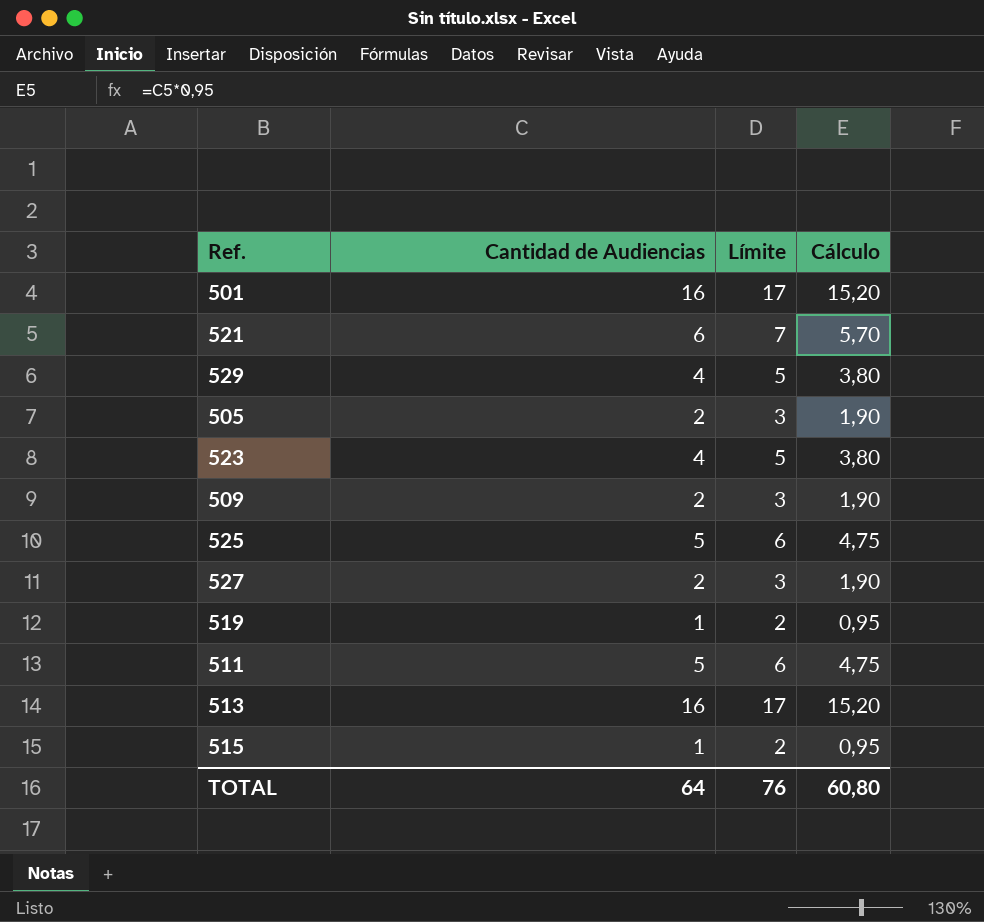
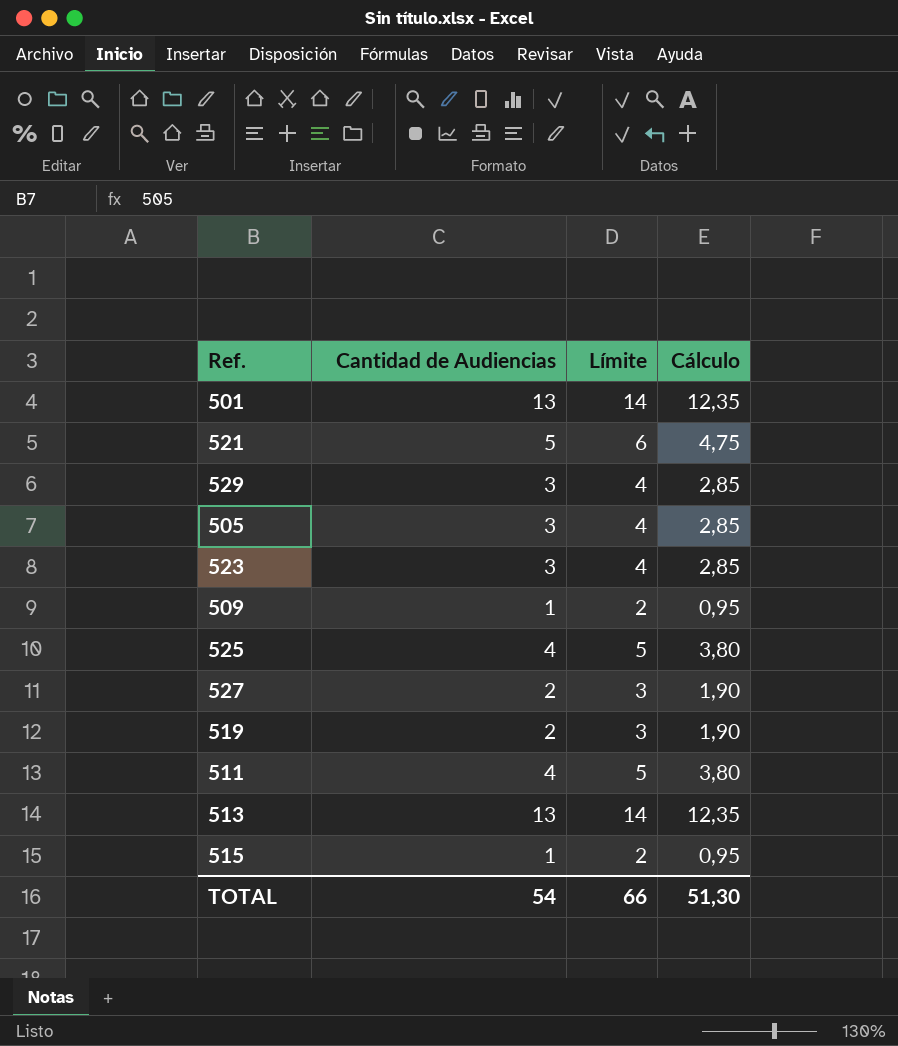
501 | Cantidad de Audiencias: 16 -> 13
501 | Límite: 17 -> 14
501 | Cálculo: 15,20 -> 12,35
521 | Cantidad de Audiencias: 6 -> 5
521 | Límite: 7 -> 6
521 | Cálculo: 5,70 -> 4,75
529 | Cantidad de Audiencias: 4 -> 3
529 | Límite: 5 -> 4
529 | Cálculo: 3,80 -> 2,85
505 | Cantidad de Audiencias: 2 -> 3
505 | Límite: 3 -> 4
505 | Cálculo: 1,90 -> 2,85
523 | Cantidad de Audiencias: 4 -> 3
523 | Límite: 5 -> 4
523 | Cálculo: 3,80 -> 2,85
509 | Cantidad de Audiencias: 2 -> 1
509 | Límite: 3 -> 2
509 | Cálculo: 1,90 -> 0,95
525 | Cantidad de Audiencias: 5 -> 4
525 | Límite: 6 -> 5
525 | Cálculo: 4,75 -> 3,80
519 | Cantidad de Audiencias: 1 -> 2
519 | Límite: 2 -> 3
519 | Cálculo: 0,95 -> 1,90
511 | Cantidad de Audiencias: 5 -> 4
511 | Límite: 6 -> 5
511 | Cálculo: 4,75 -> 3,80
513 | Cantidad de Audiencias: 16 -> 13
513 | Límite: 17 -> 14
513 | Cálculo: 15,20 -> 12,35
TOTAL | Cantidad de Audiencias: 64 -> 54
TOTAL | Límite: 76 -> 66
TOTAL | Cálculo: 60,80 -> 51,30

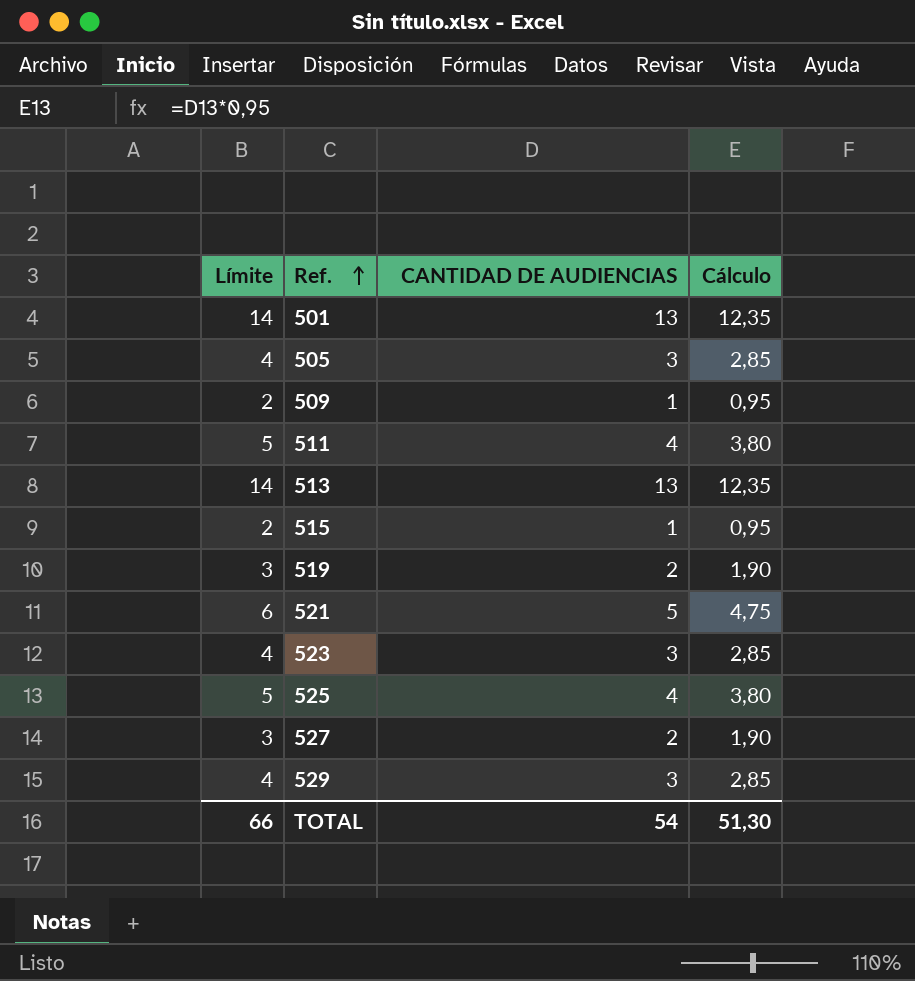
row order: none -> Ref. ascending
column Límite | position: 3 -> 1
column name: Cantidad de Audiencias -> CANTIDAD DE AUDIENCIAS

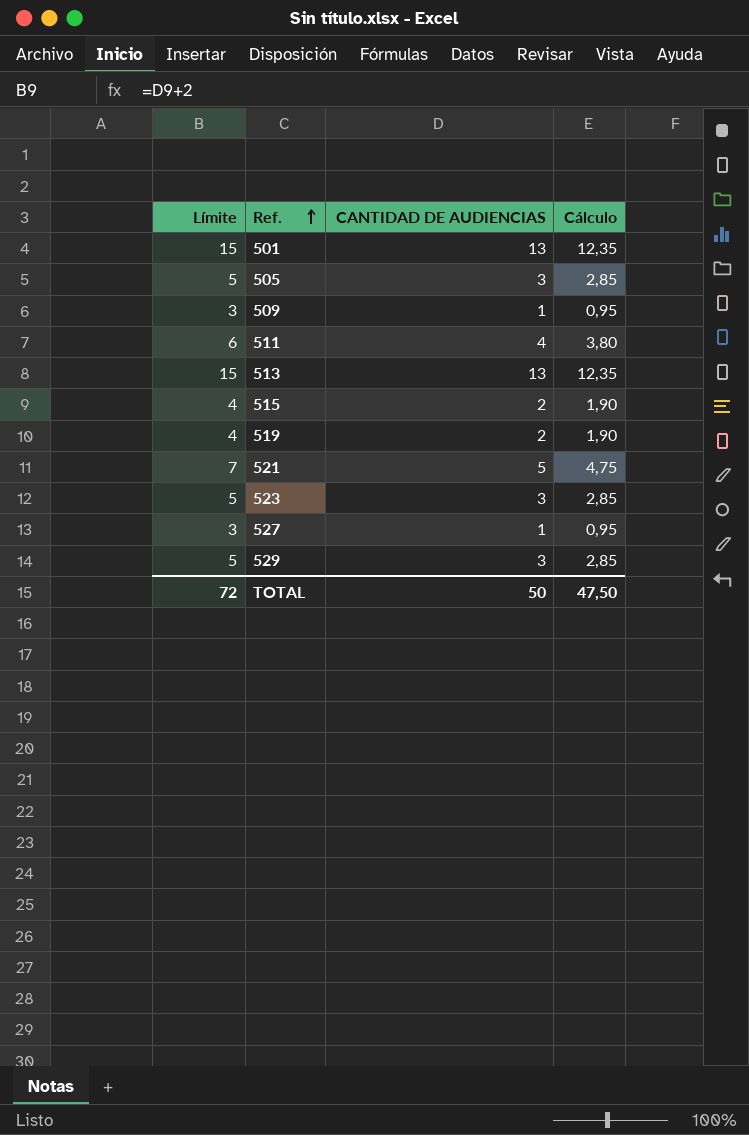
column Límite | formula: [CANTIDAD DE AUDIENCIAS] + 1 -> [CANTIDAD DE AUDIENCIAS] + 2
row 525: 5 | 4 | 3,80 -> none
515 | CANTIDAD DE AUDIENCIAS: 1 -> 2
515 | Cálculo: 0,95 -> 1,90
527 | CANTIDAD DE AUDIENCIAS: 2 -> 1
527 | Cálculo: 1,90 -> 0,95
TOTAL | Límite: 66 -> 72
TOTAL | CANTIDAD DE AUDIENCIAS: 54 -> 50
TOTAL | Cálculo: 51,30 -> 47,50

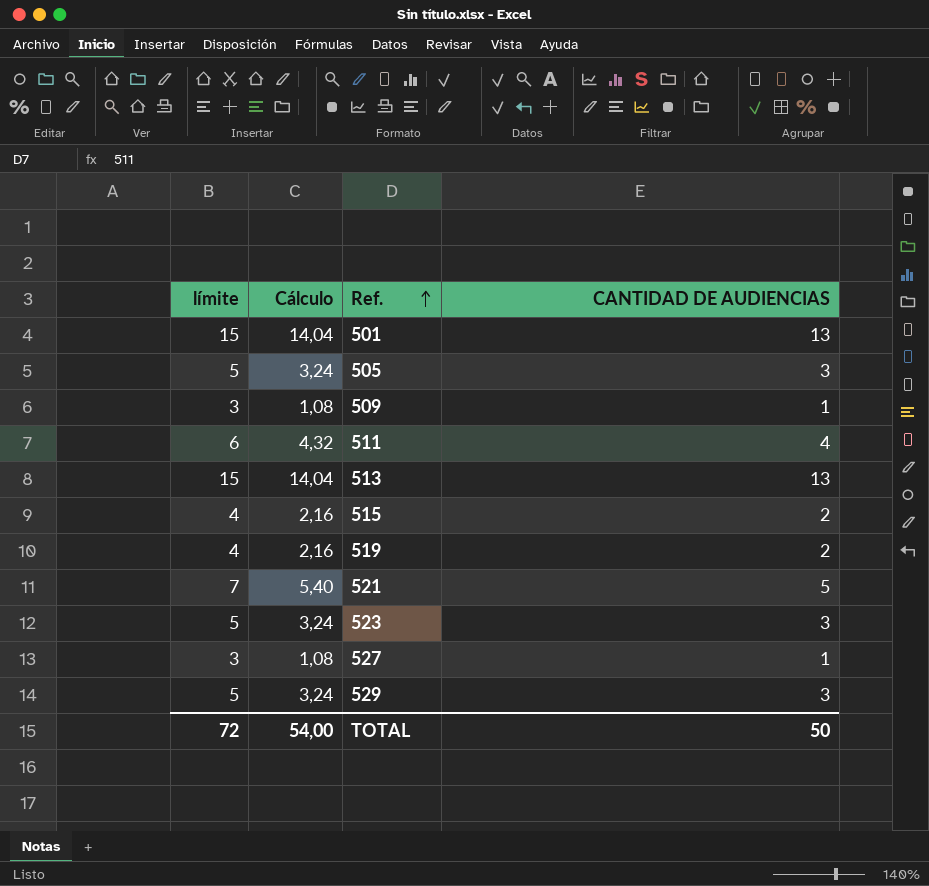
column name: Límite -> límite
column Cálculo | formula: [CANTIDAD DE AUDIENCIAS] * 0,95 -> [CANTIDAD DE AUDIENCIAS] * 1,08
column Cálculo | position: 4 -> 2
TOTAL | Cálculo: 47,50 -> 54,00

